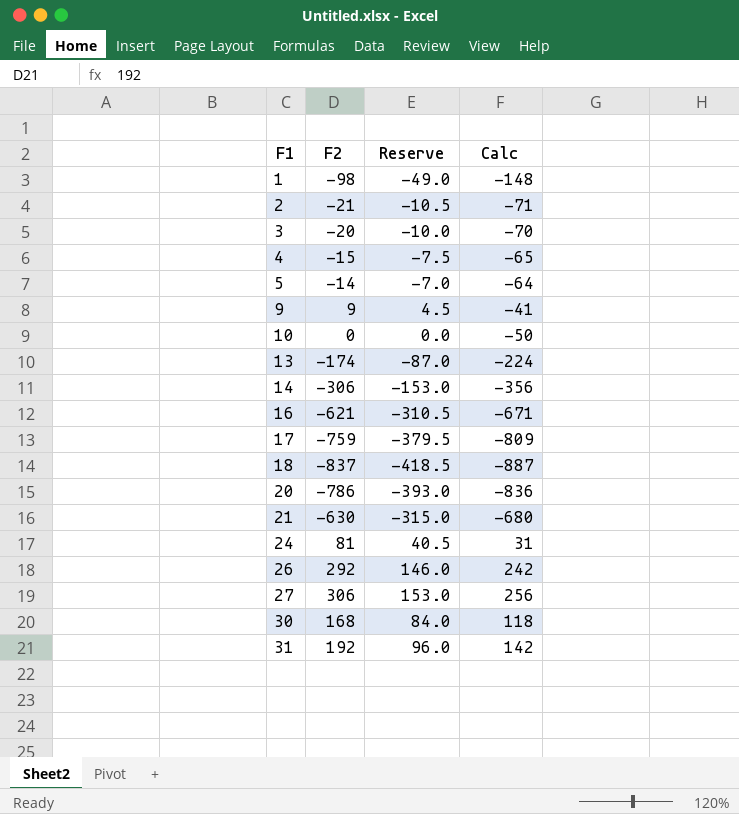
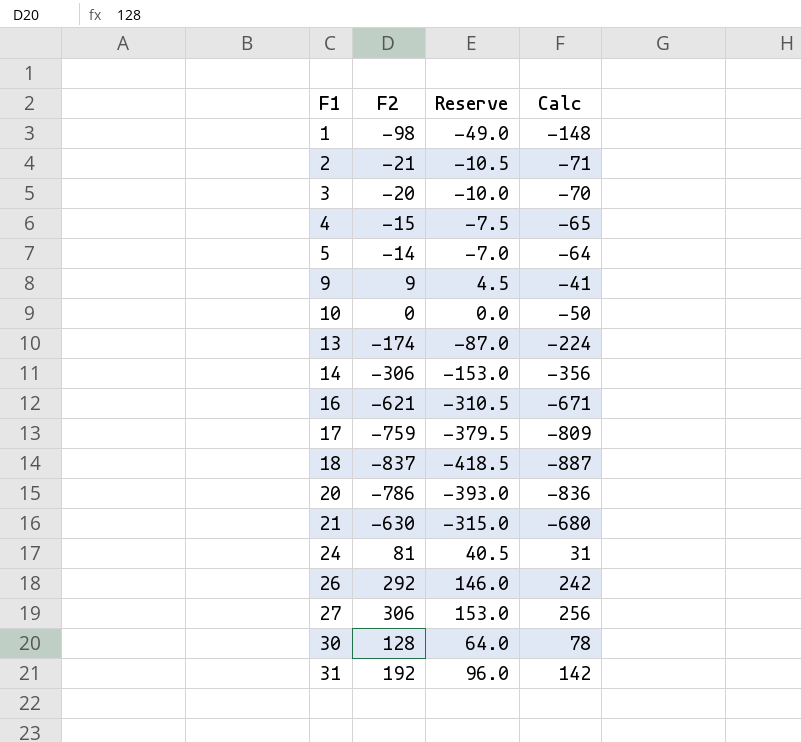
30 | F2: 168 -> 128
30 | Reserve: 84.0 -> 64.0
30 | Calc: 118 -> 78

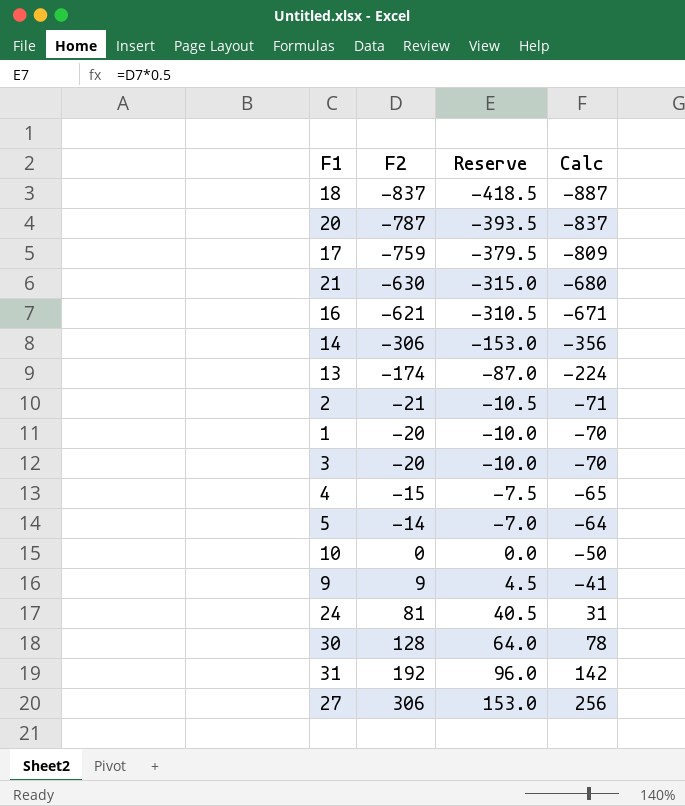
row order: F1 ascending -> F2 ascending
row 26: 292 | 146.0 | 242 -> none
20 | F2: -786 -> -787
20 | Reserve: -393.0 -> -393.5
20 | Calc: -836 -> -837
1 | F2: -98 -> -20
1 | Reserve: -49.0 -> -10.0
1 | Calc: -148 -> -70

